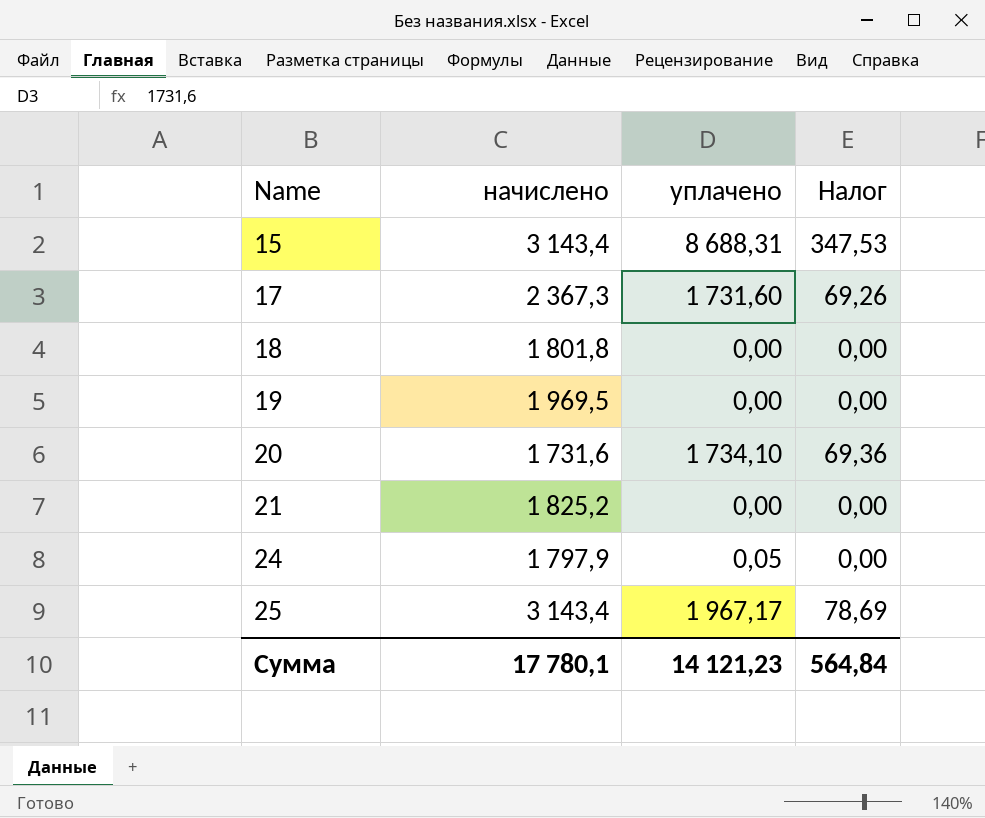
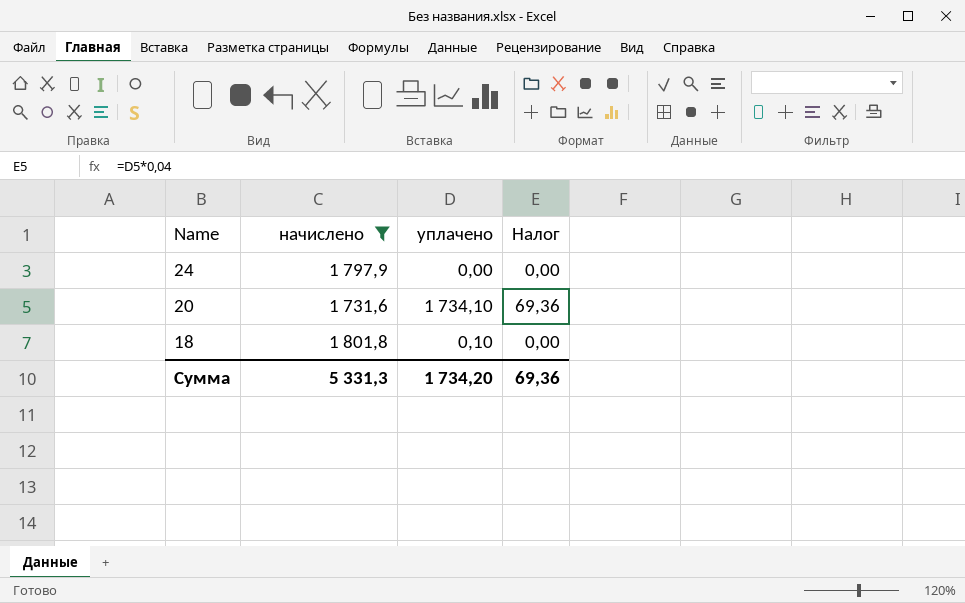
filter: none -> начислено <= 1 801,8
row order: Name ascending -> Name descending
24 | уплачено: 0,05 -> 0,00
18 | уплачено: 0,00 -> 0,10
Сумма | начислено: 17 780,1 -> 5 331,3
Сумма | уплачено: 14 121,23 -> 1 734,20
Сумма | Налог: 564,84 -> 69,36

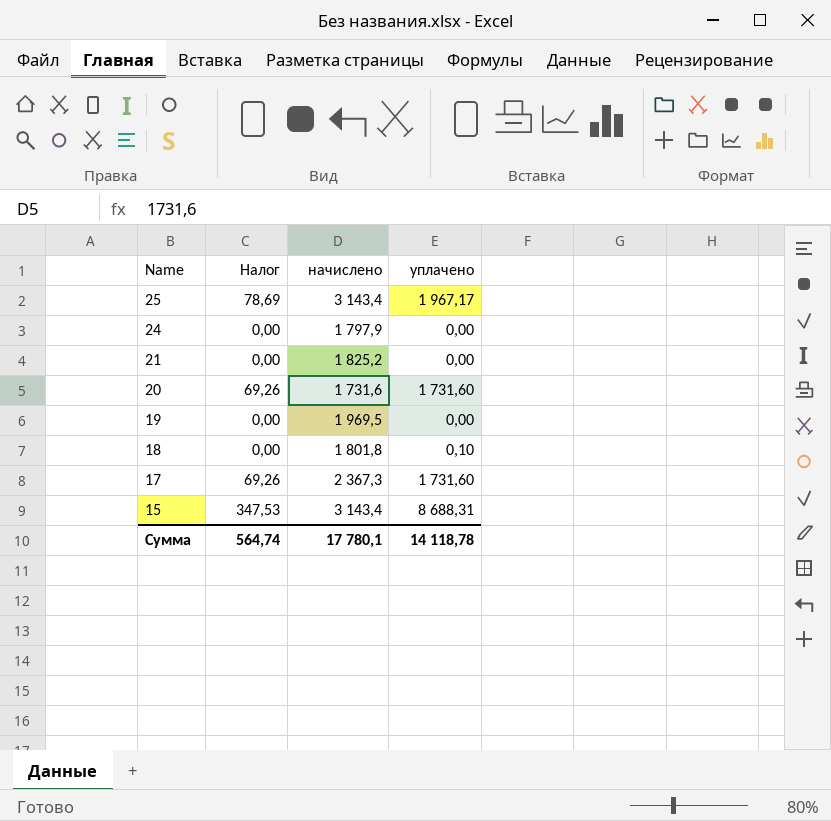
filter: начислено <= 1 801,8 -> none
column Налог | position: 4 -> 2
20 | Налог: 69,36 -> 69,26
20 | уплачено: 1 734,10 -> 1 731,60
Сумма | Налог: 69,36 -> 564,74
Сумма | начислено: 5 331,3 -> 17 780,1
Сумма | уплачено: 1 734,20 -> 14 118,78

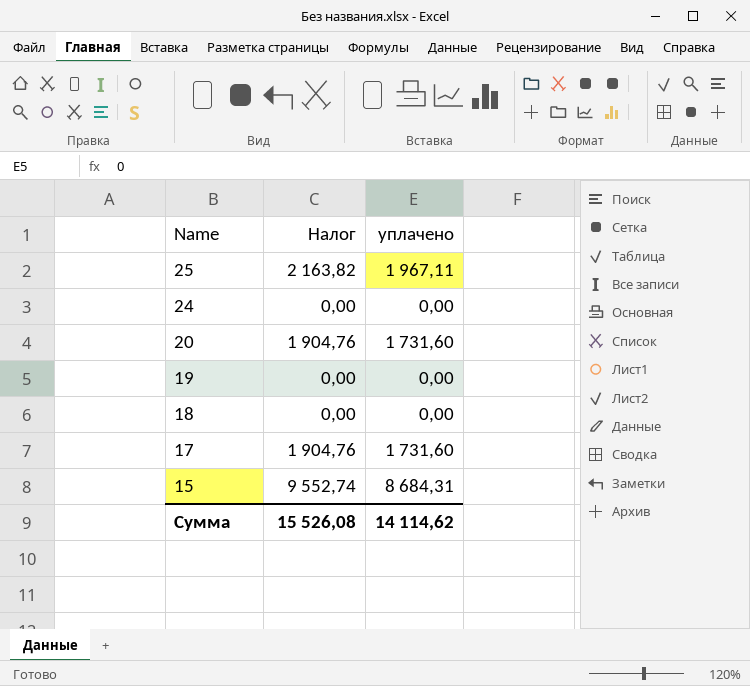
column начислено | position: 3 -> none
column Налог | formula: [уплачено] * 0,04 -> [уплачено] * 1,1
row 21: 0,00 | 1 825,2 | 0,00 -> none
25 | уплачено: 1 967,17 -> 1 967,11
18 | уплачено: 0,10 -> 0,00
15 | уплачено: 8 688,31 -> 8 684,31
Сумма | Налог: 564,74 -> 15 526,08
Сумма | уплачено: 14 118,78 -> 14 114,62

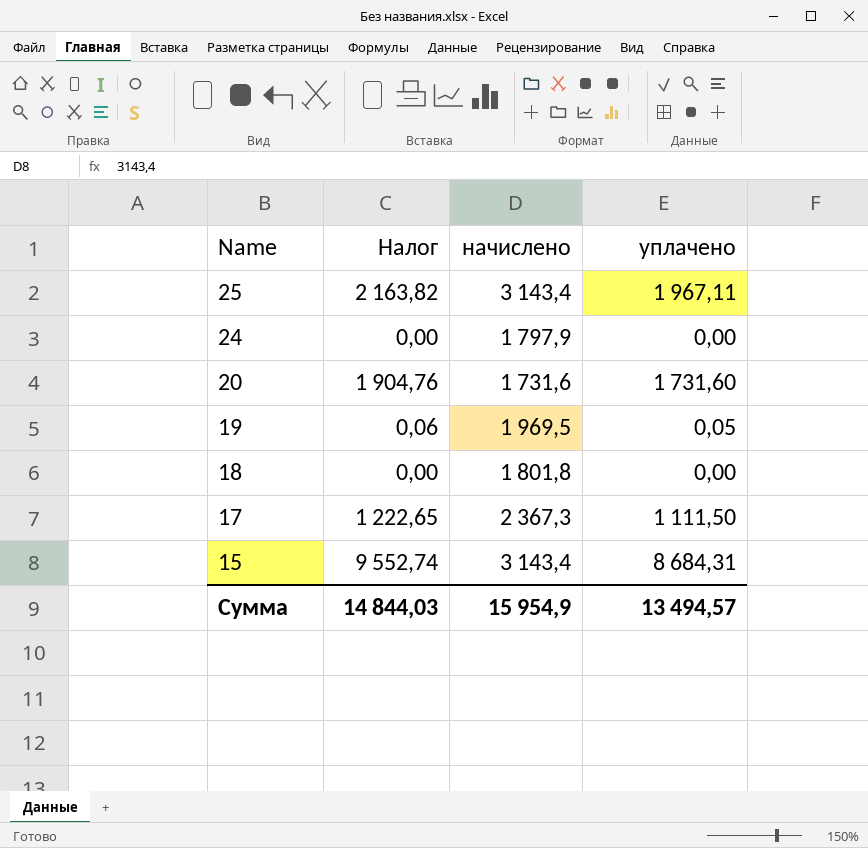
column начислено | position: none -> 3
19 | Налог: 0,00 -> 0,06
19 | уплачено: 0,00 -> 0,05
17 | Налог: 1 904,76 -> 1 222,65
17 | уплачено: 1 731,60 -> 1 111,50
Сумма | Налог: 15 526,08 -> 14 844,03
Сумма | уплачено: 14 114,62 -> 13 494,57

